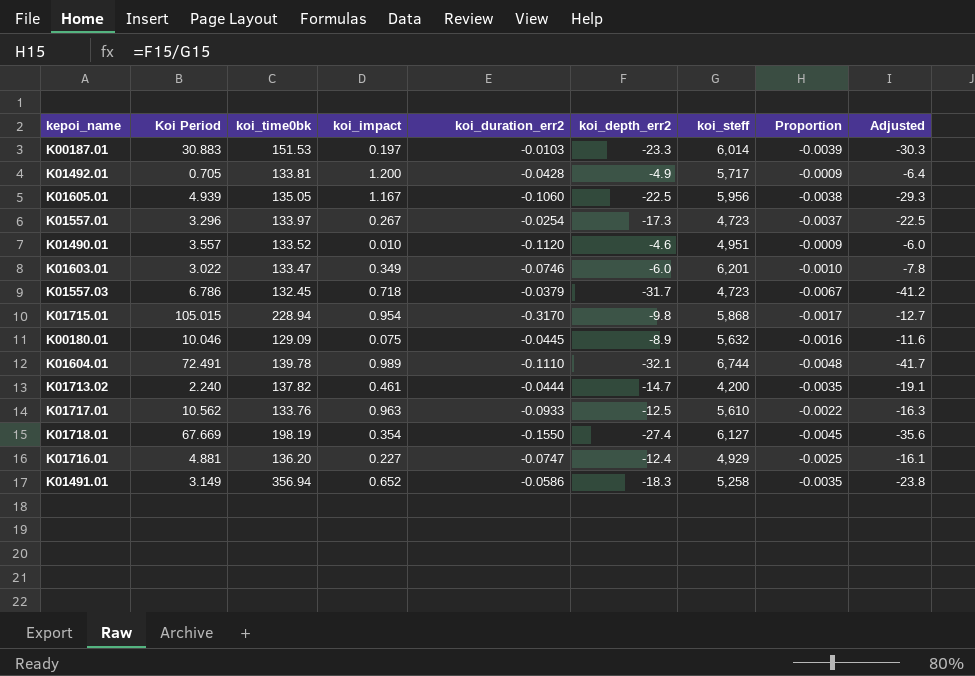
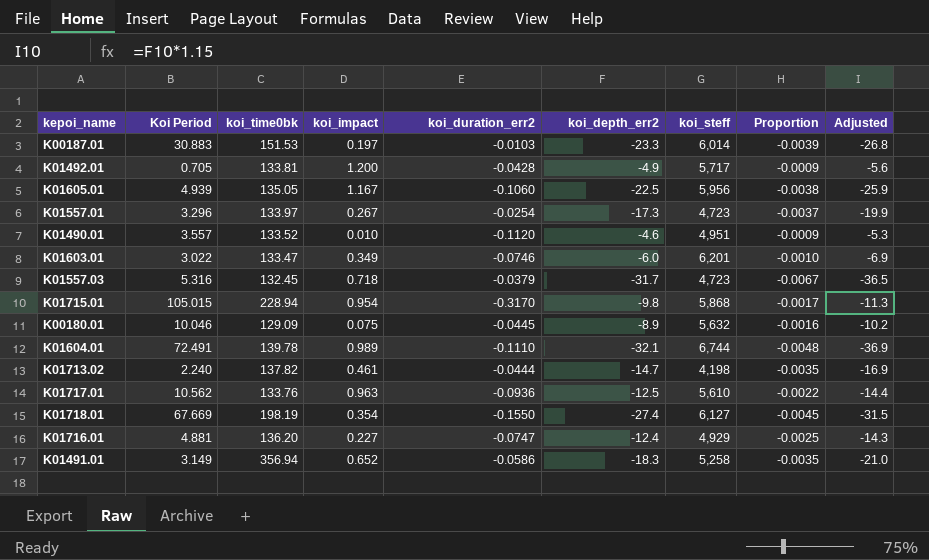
column Adjusted | formula: [koi_depth_err2] * 1.3 -> [koi_depth_err2] * 1.15
K01557.03 | Koi Period: 6.786 -> 5.316
K01713.02 | koi_steff: 4,200 -> 4,198
K01717.01 | koi_duration_err2: -0.0933 -> -0.0936

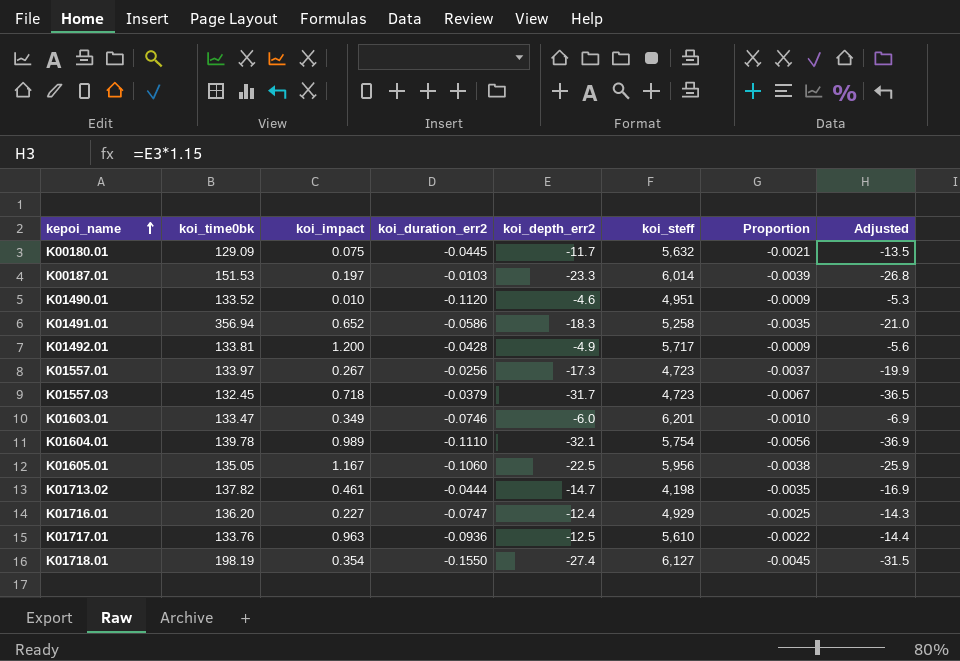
row order: none -> kepoi_name ascending
column Koi Period | position: 2 -> none
row K01715.01: 105.015 | 228.94 | 0.954 | -0.3170 | -9.8 | 5,868 | -0.0017 | -11.3 -> none
K00180.01 | koi_depth_err2: -8.9 -> -11.7
K00180.01 | Proportion: -0.0016 -> -0.0021
K00180.01 | Adjusted: -10.2 -> -13.5
K01557.01 | koi_duration_err2: -0.0254 -> -0.0256
K01604.01 | koi_steff: 6,744 -> 5,754
K01604.01 | Proportion: -0.0048 -> -0.0056

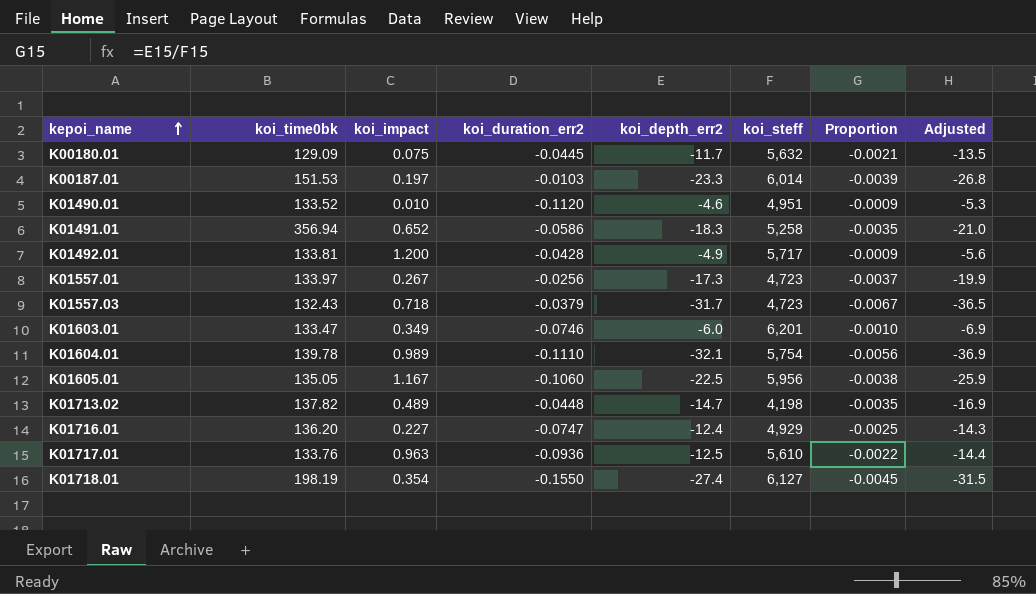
K01557.03 | koi_time0bk: 132.45 -> 132.43
K01713.02 | koi_impact: 0.461 -> 0.489
K01713.02 | koi_duration_err2: -0.0444 -> -0.0448

